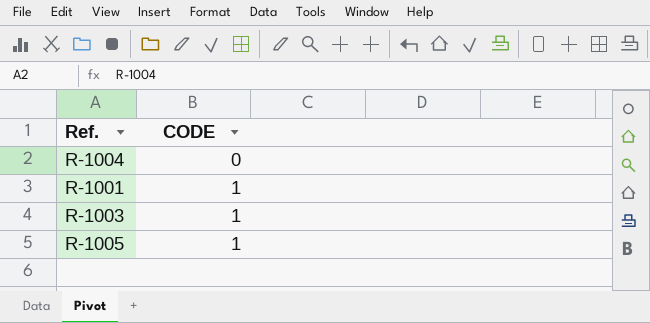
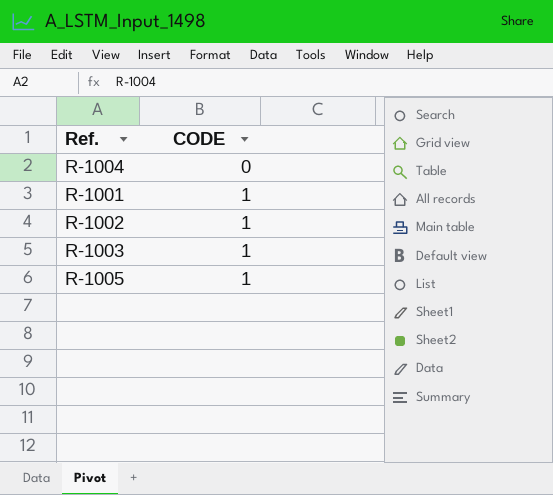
row R-1002: none -> 1

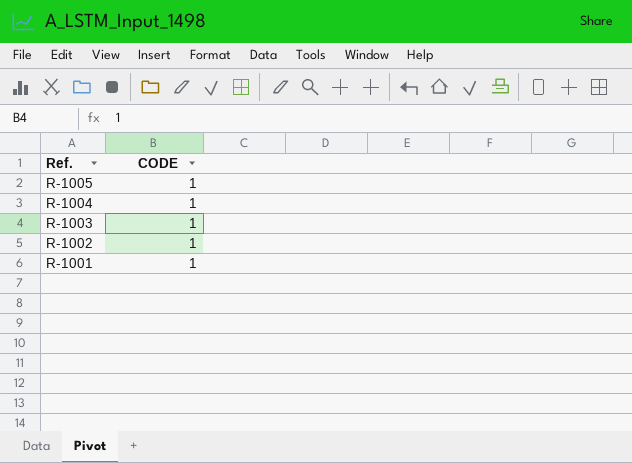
row order: CODE ascending -> Ref. descending
R-1004 | CODE: 0 -> 1

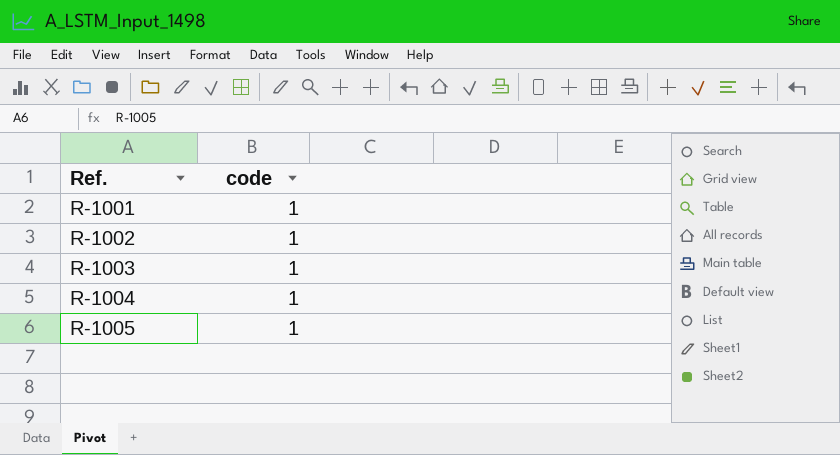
row order: Ref. descending -> Ref. ascending
column name: CODE -> code

